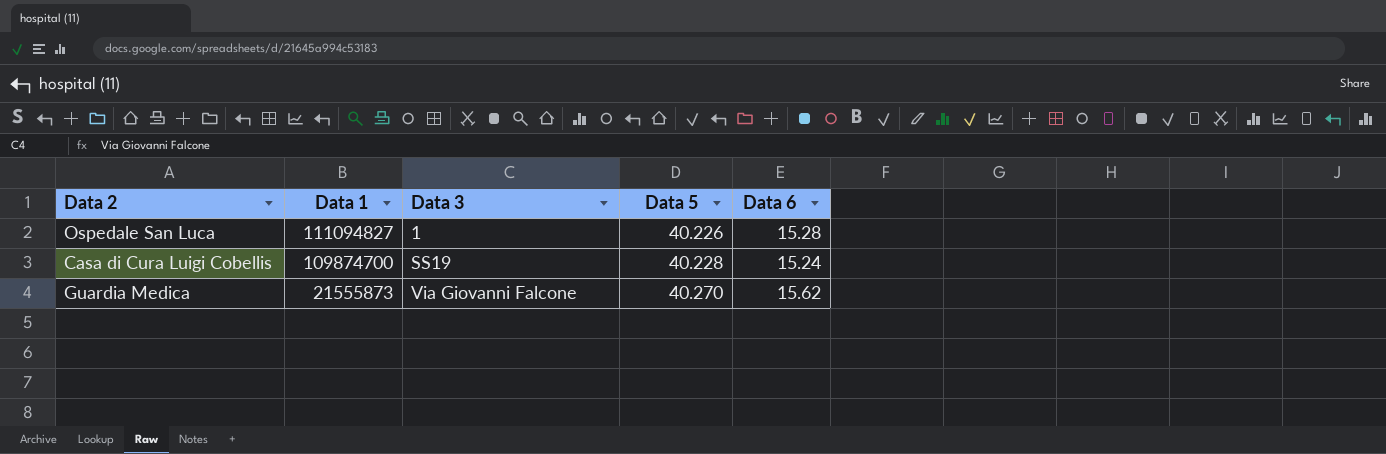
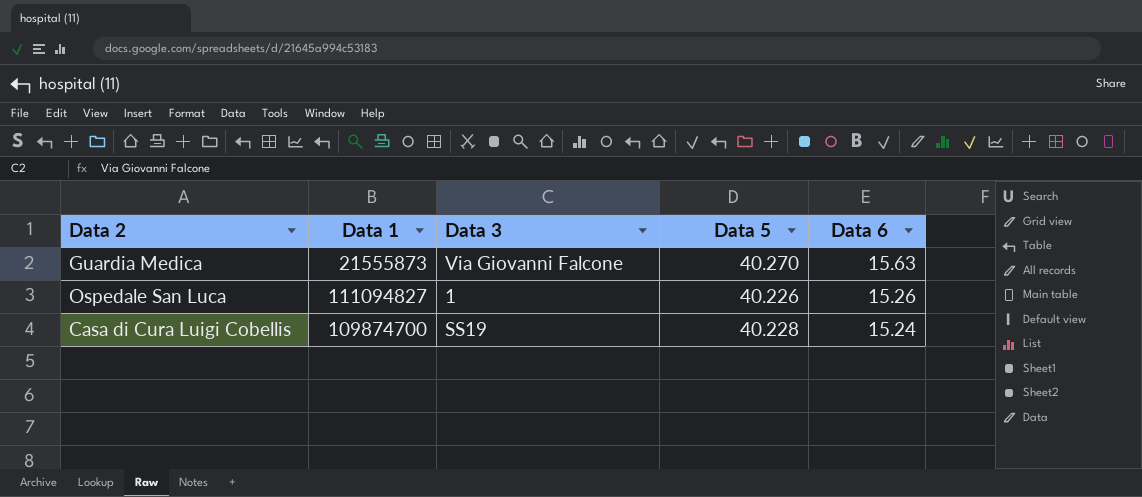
row order: Data 1 descending -> Data 6 descending
Guardia Medica | Data 6: 15.62 -> 15.63
Ospedale San Luca | Data 6: 15.28 -> 15.26

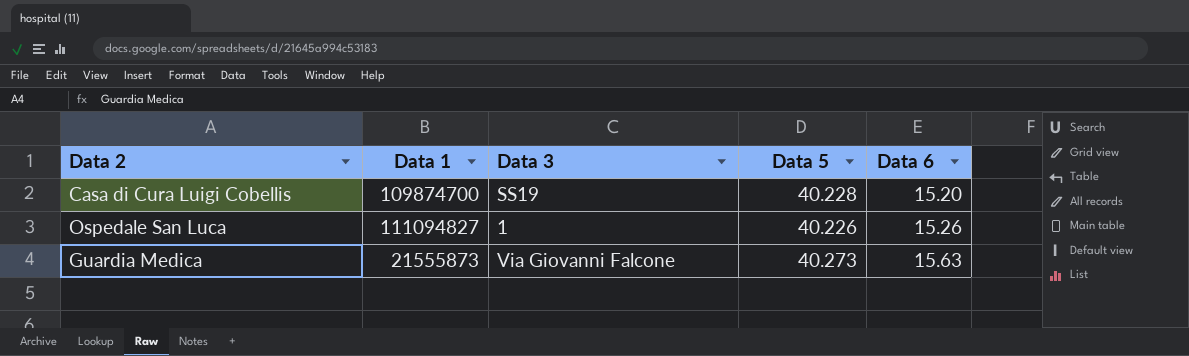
row order: Data 6 descending -> Data 6 ascending
Casa di Cura Luigi Cobellis | Data 6: 15.24 -> 15.20
Guardia Medica | Data 5: 40.270 -> 40.273

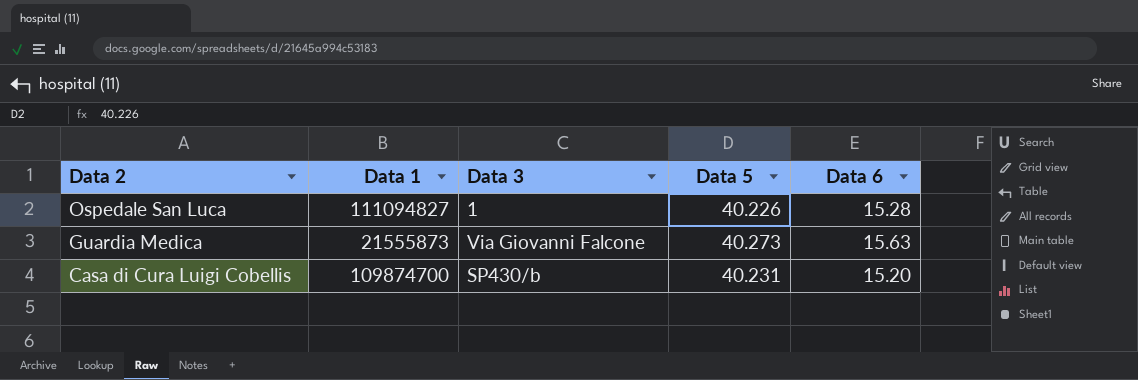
row order: Data 6 ascending -> Data 2 descending
Ospedale San Luca | Data 6: 15.26 -> 15.28
Casa di Cura Luigi Cobellis | Data 3: SS19 -> SP430/b
Casa di Cura Luigi Cobellis | Data 5: 40.228 -> 40.231

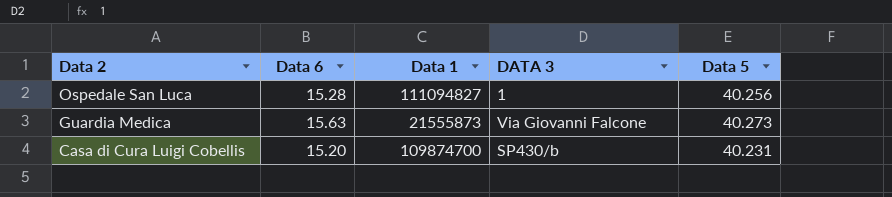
column Data 6 | position: 5 -> 2
column name: Data 3 -> DATA 3
Ospedale San Luca | Data 5: 40.226 -> 40.256

